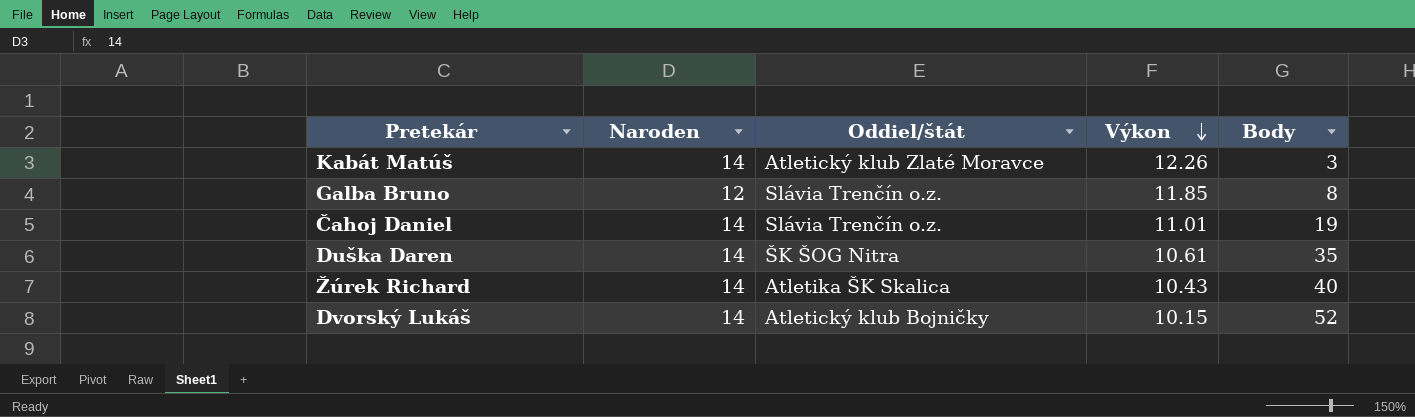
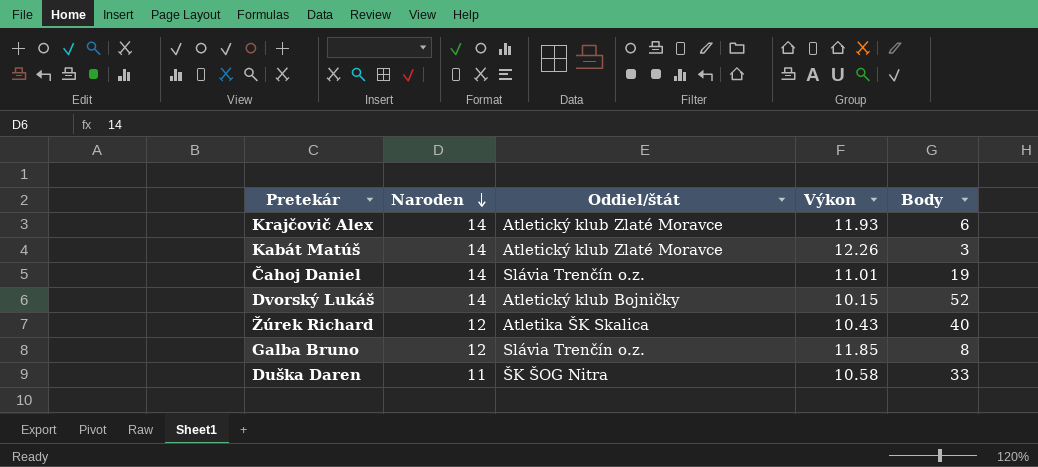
row order: Výkon descending -> Naroden descending
row Krajčovič Alex: none -> 14 | Atletický klub Zlaté Moravce | 11.93 | 6
Žúrek Richard | Naroden: 14 -> 12
Duška Daren | Naroden: 14 -> 11
Duška Daren | Výkon: 10.61 -> 10.58
Duška Daren | Body: 35 -> 33

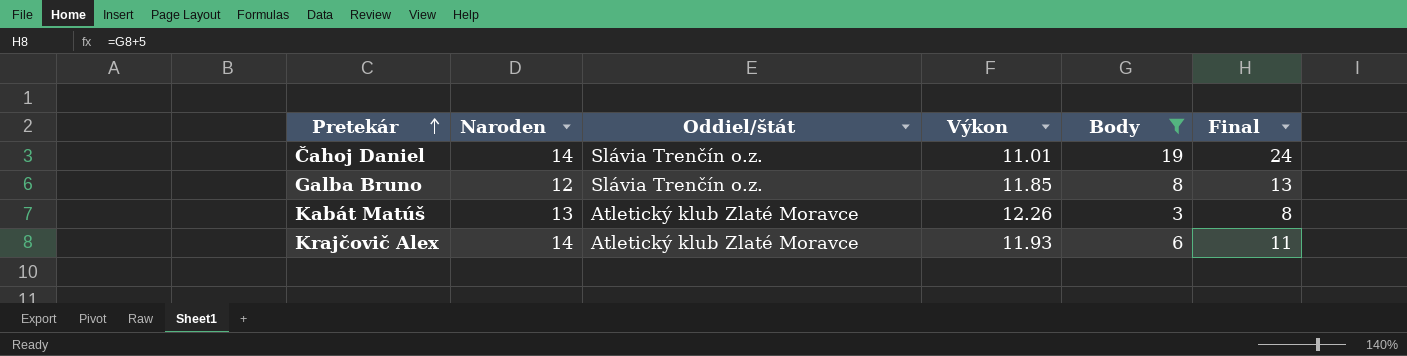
filter: none -> Body <= 19
row order: Naroden descending -> Pretekár ascending
column Final | formula: none -> [Body] + 5
Kabát Matúš | Naroden: 14 -> 13

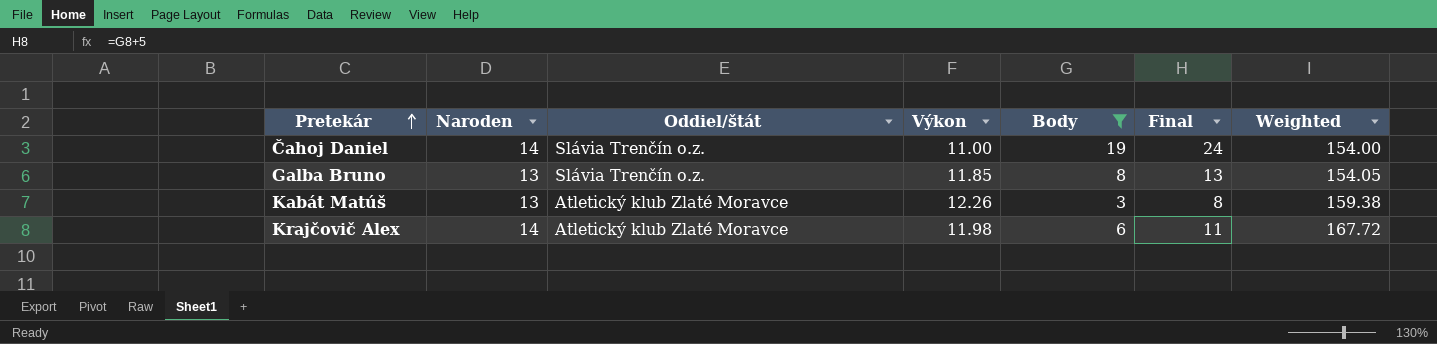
column Weighted | formula: none -> [Naroden] * [Výkon]
Čahoj Daniel | Výkon: 11.01 -> 11.00
Galba Bruno | Naroden: 12 -> 13
Krajčovič Alex | Výkon: 11.93 -> 11.98

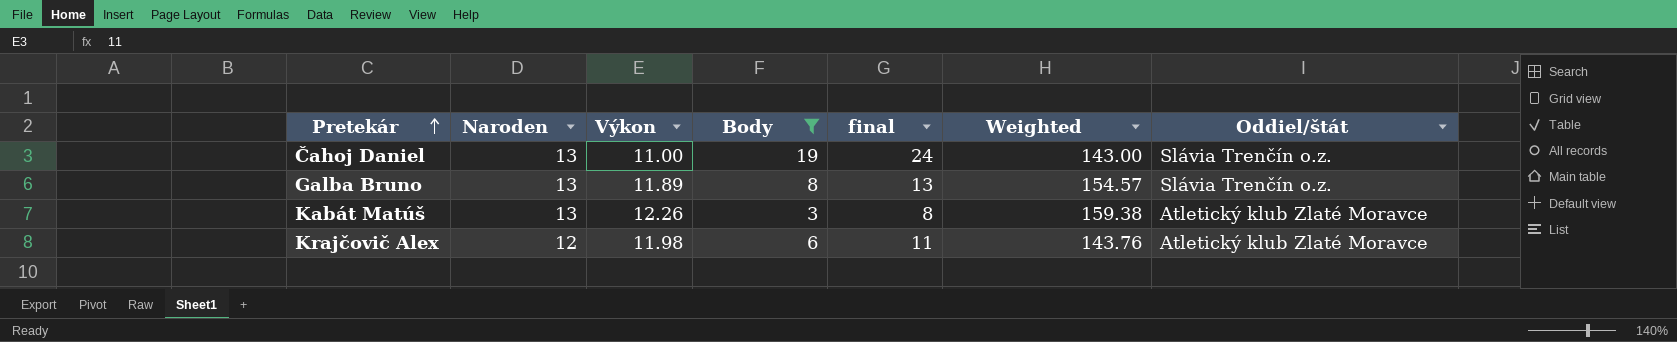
column name: Final -> final
column Oddiel/štát | position: 3 -> 7
Čahoj Daniel | Naroden: 14 -> 13
Čahoj Daniel | Weighted: 154.00 -> 143.00
Galba Bruno | Výkon: 11.85 -> 11.89
Galba Bruno | Weighted: 154.05 -> 154.57
Krajčovič Alex | Naroden: 14 -> 12
Krajčovič Alex | Weighted: 167.72 -> 143.76

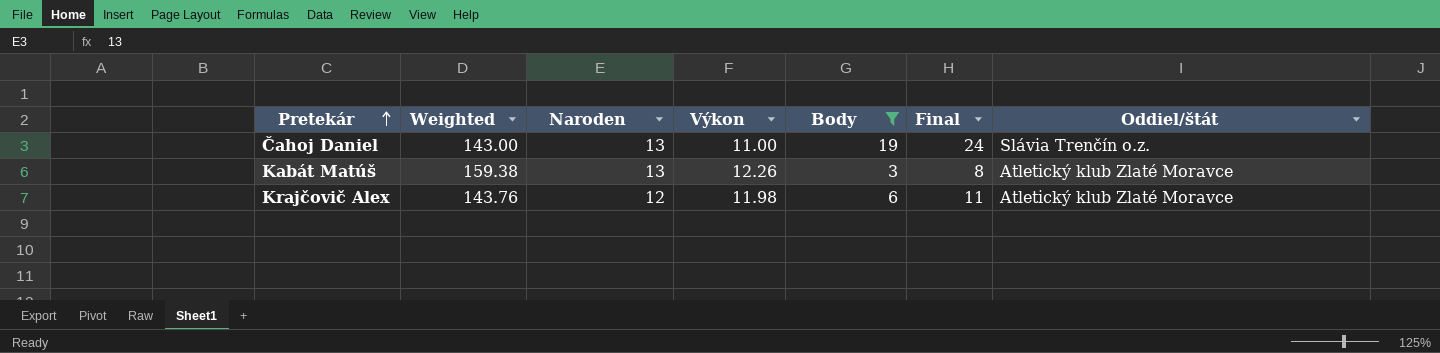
column Weighted | position: 6 -> 2
column name: final -> Final
row Galba Bruno: 13 | 11.89 | 8 | 13 | 154.57 | Slávia Trenčín o.z. -> none

